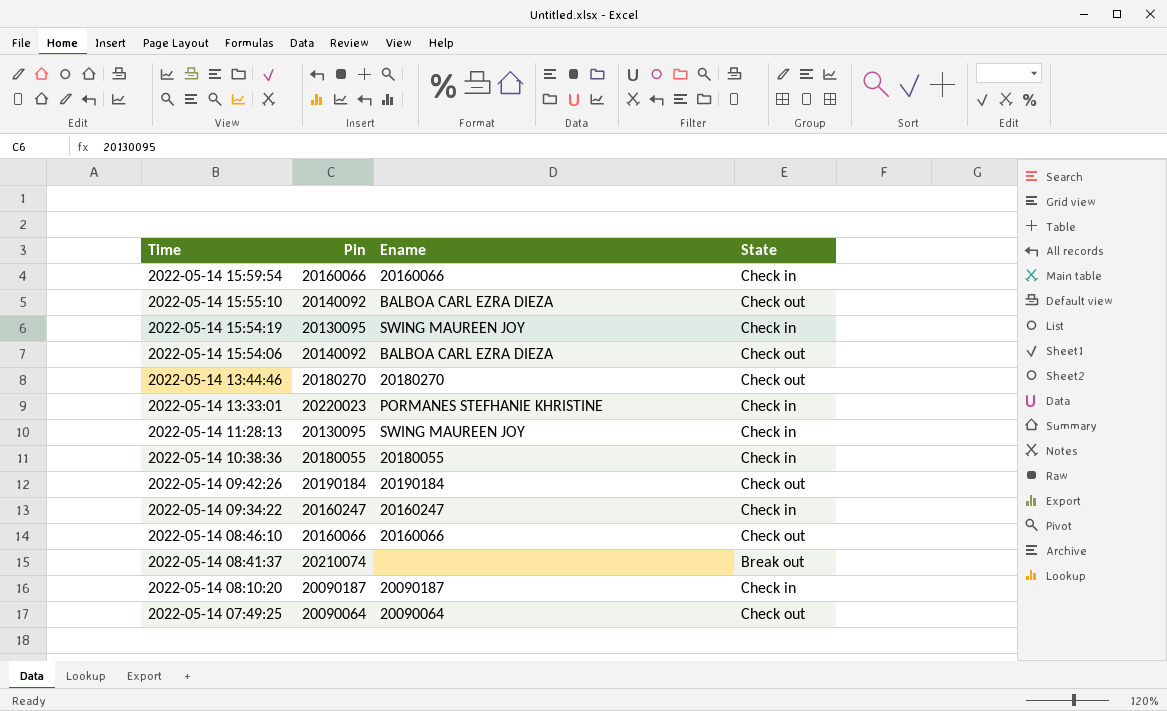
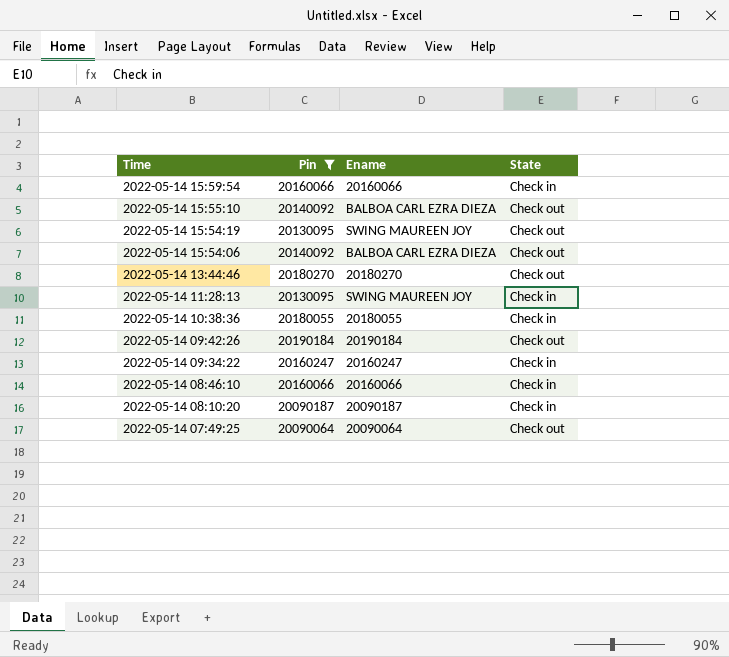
filter: none -> Pin <= 20190184
2022-05-14 15:54:19 | State: Check in -> Check out
2022-05-14 08:46:10 | State: Check out -> Check in

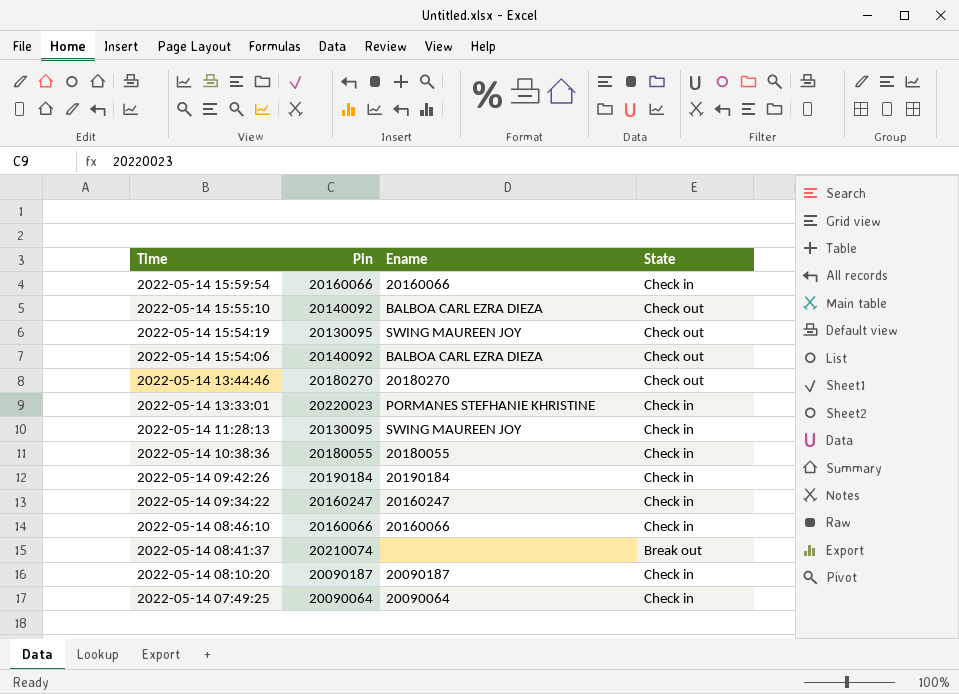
filter: Pin <= 20190184 -> none
2022-05-14 09:42:26 | State: Check out -> Check in
2022-05-14 07:49:25 | State: Check out -> Check in

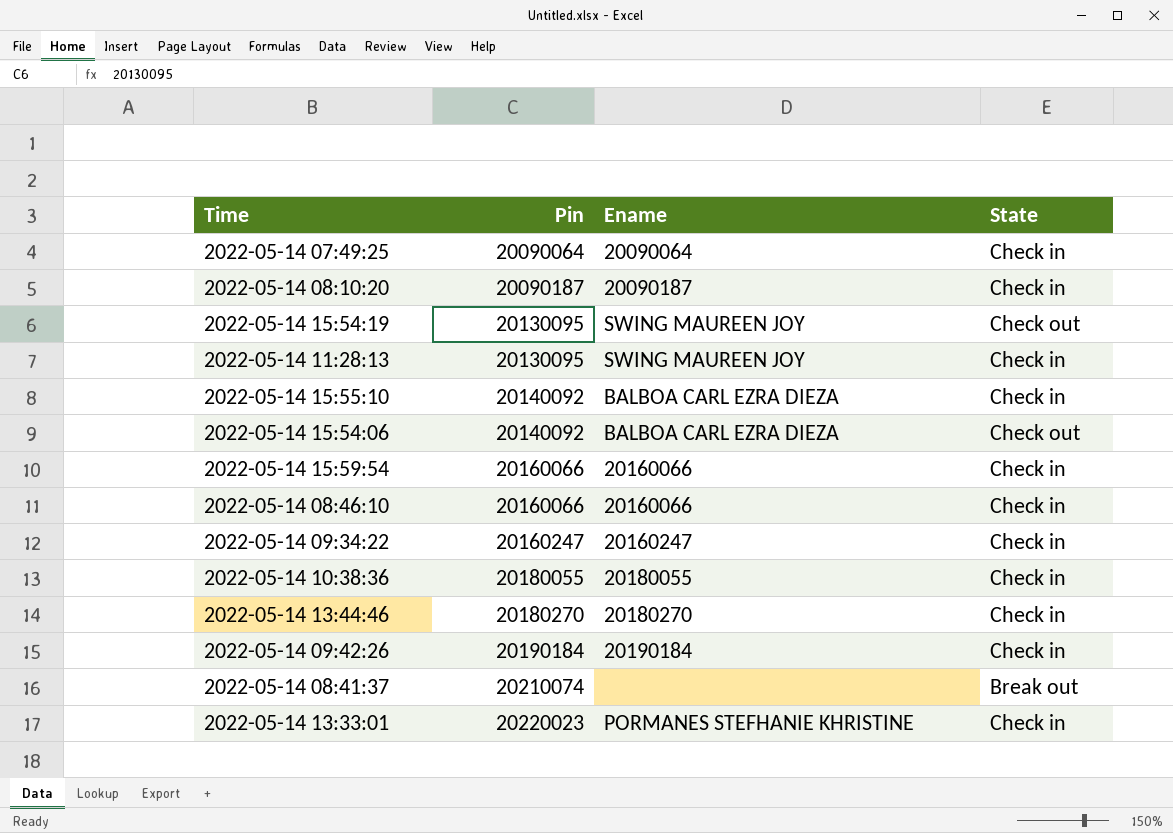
row order: Time descending -> Pin ascending
2022-05-14 15:55:10 | State: Check out -> Check in
2022-05-14 13:44:46 | State: Check out -> Check in

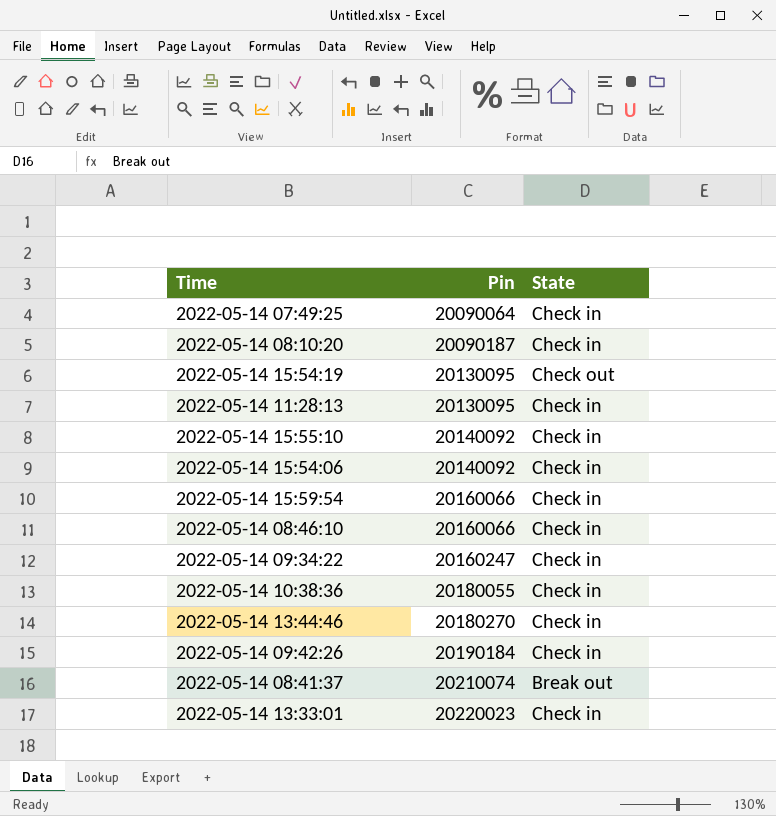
column Ename | position: 3 -> none
2022-05-14 15:54:06 | State: Check out -> Check in

